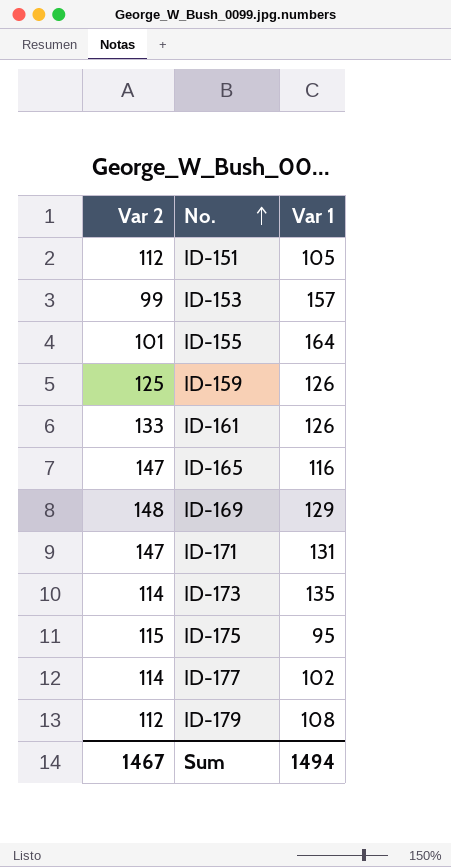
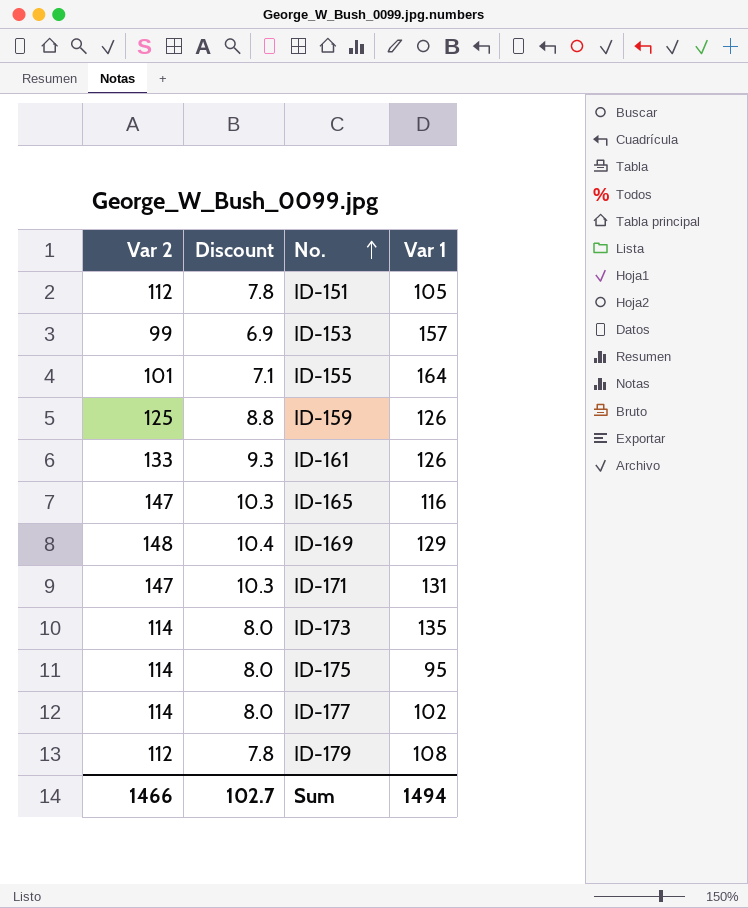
column Discount | formula: none -> [Var 2] * 0.07
ID-175 | Var 2: 115 -> 114
Sum | Var 2: 1467 -> 1466

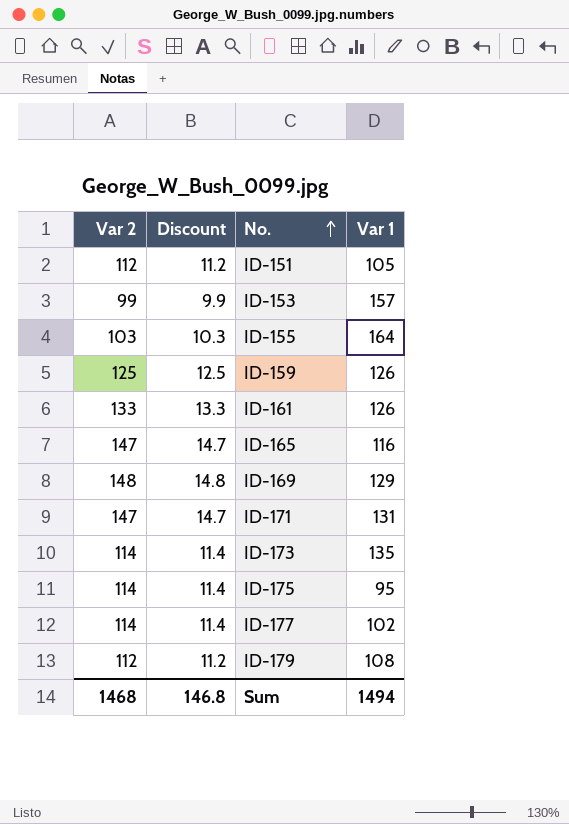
column Discount | formula: [Var 2] * 0.07 -> [Var 2] * 0.1
ID-155 | Var 2: 101 -> 103
Sum | Var 2: 1466 -> 1468
Sum | Discount: 102.7 -> 146.8

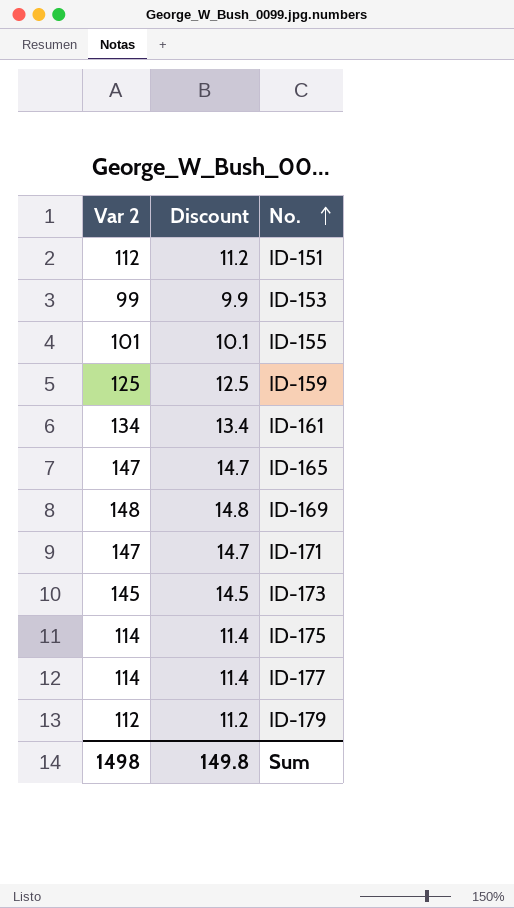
column Var 1 | position: 4 -> none
ID-155 | Var 2: 103 -> 101
ID-155 | Discount: 10.3 -> 10.1
ID-161 | Var 2: 133 -> 134
ID-161 | Discount: 13.3 -> 13.4
ID-173 | Var 2: 114 -> 145
ID-173 | Discount: 11.4 -> 14.5
Sum | Var 2: 1468 -> 1498
Sum | Discount: 146.8 -> 149.8

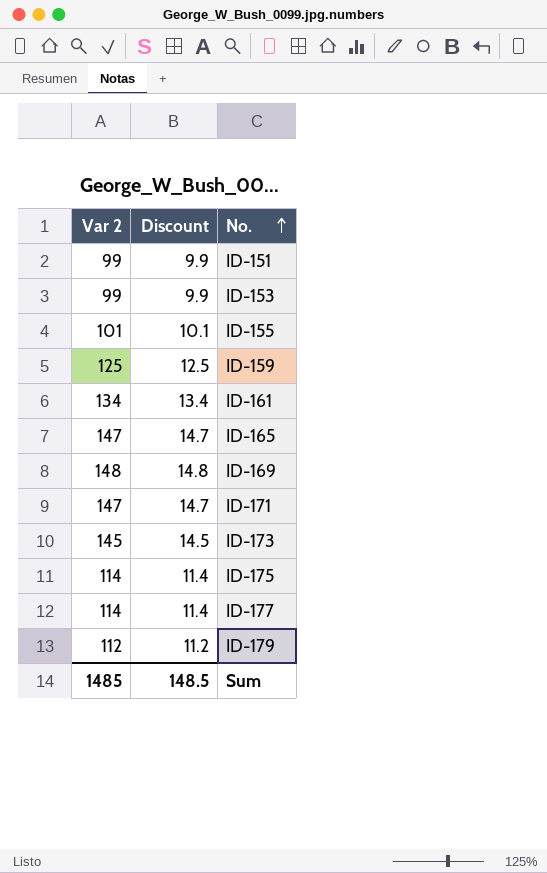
ID-151 | Var 2: 112 -> 99
ID-151 | Discount: 11.2 -> 9.9
Sum | Var 2: 1498 -> 1485
Sum | Discount: 149.8 -> 148.5

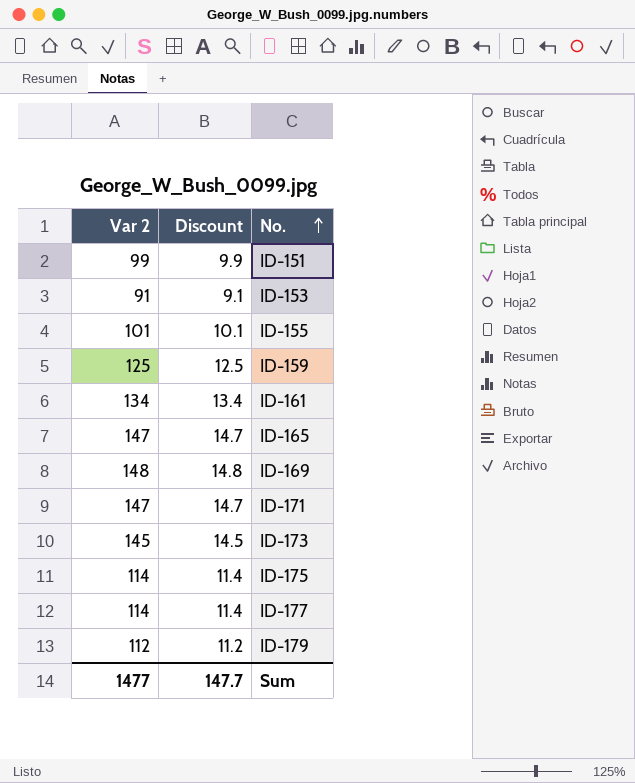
ID-153 | Var 2: 99 -> 91
ID-153 | Discount: 9.9 -> 9.1
Sum | Var 2: 1485 -> 1477
Sum | Discount: 148.5 -> 147.7

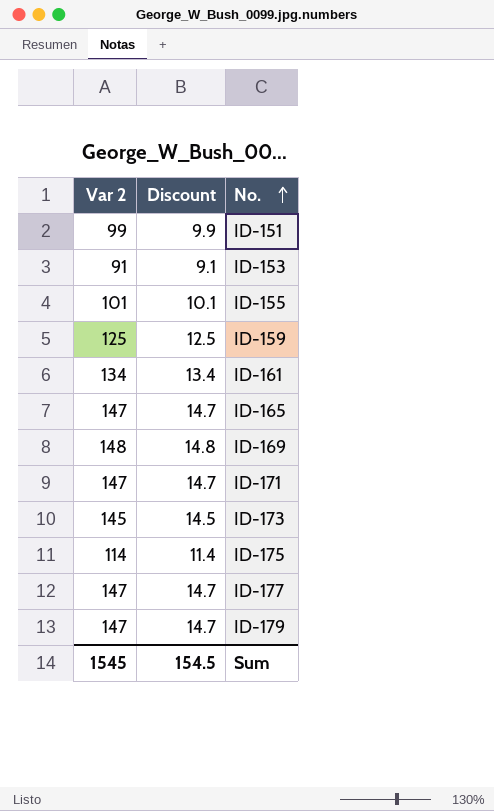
ID-177 | Var 2: 114 -> 147
ID-177 | Discount: 11.4 -> 14.7
ID-179 | Var 2: 112 -> 147
ID-179 | Discount: 11.2 -> 14.7
Sum | Var 2: 1477 -> 1545
Sum | Discount: 147.7 -> 154.5

